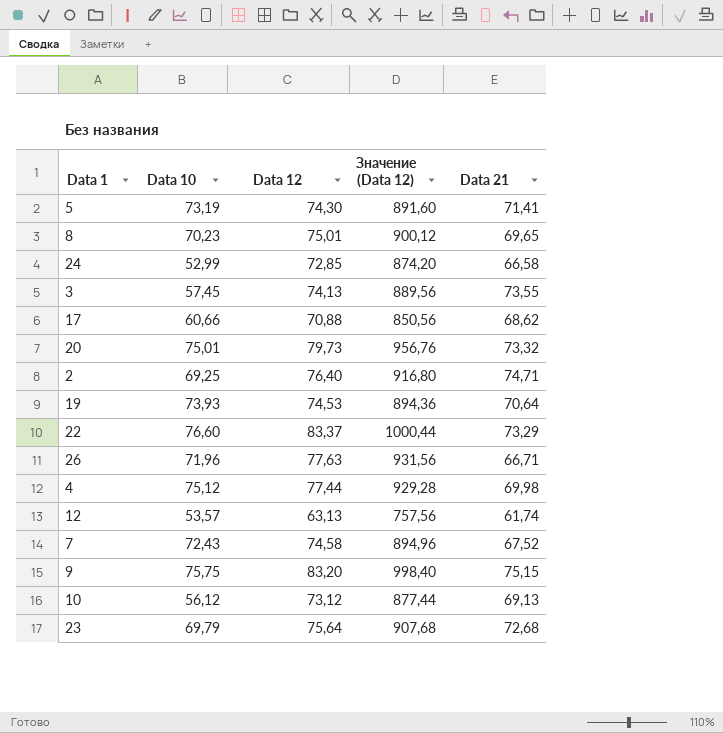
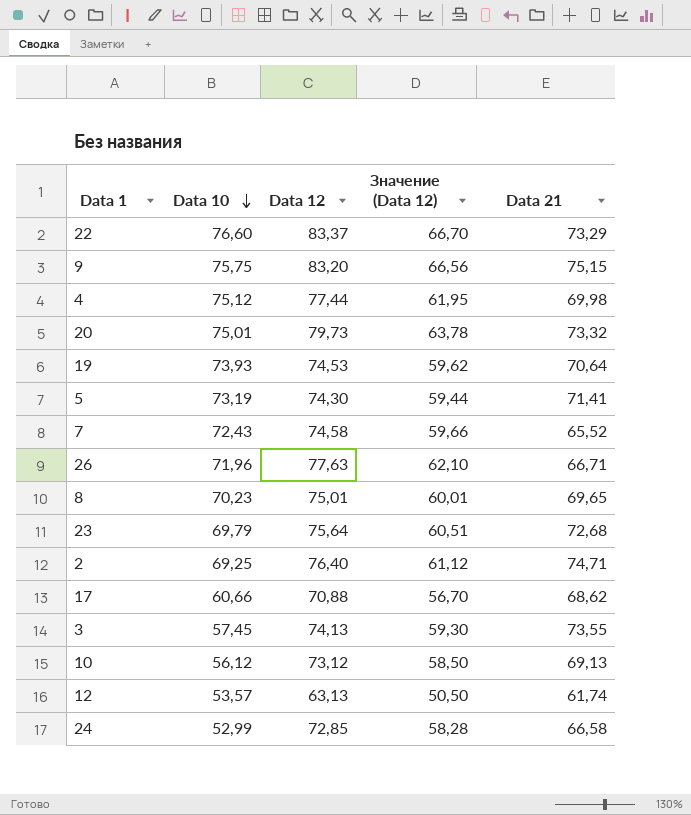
row order: none -> Data 10 descending
column Значение (Data 12) | formula: [Data 12] * 12 -> [Data 12] * 0,8
7 | Data 21: 67,52 -> 65,52

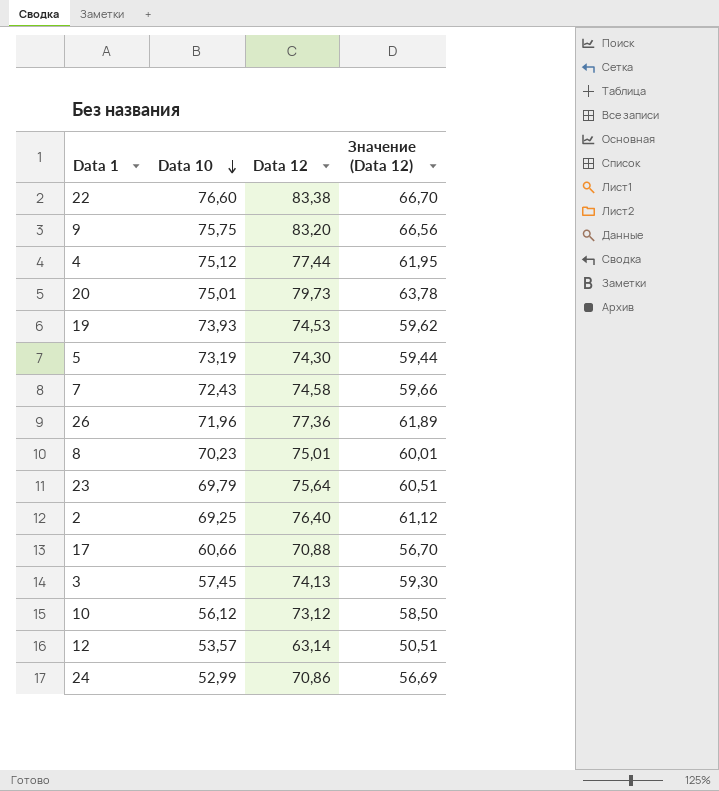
column Data 21 | position: 5 -> none
22 | Data 12: 83,37 -> 83,38
26 | Data 12: 77,63 -> 77,36
26 | Значение (Data 12): 62,10 -> 61,89
12 | Data 12: 63,13 -> 63,14
12 | Значение (Data 12): 50,50 -> 50,51
24 | Data 12: 72,85 -> 70,86
24 | Значение (Data 12): 58,28 -> 56,69

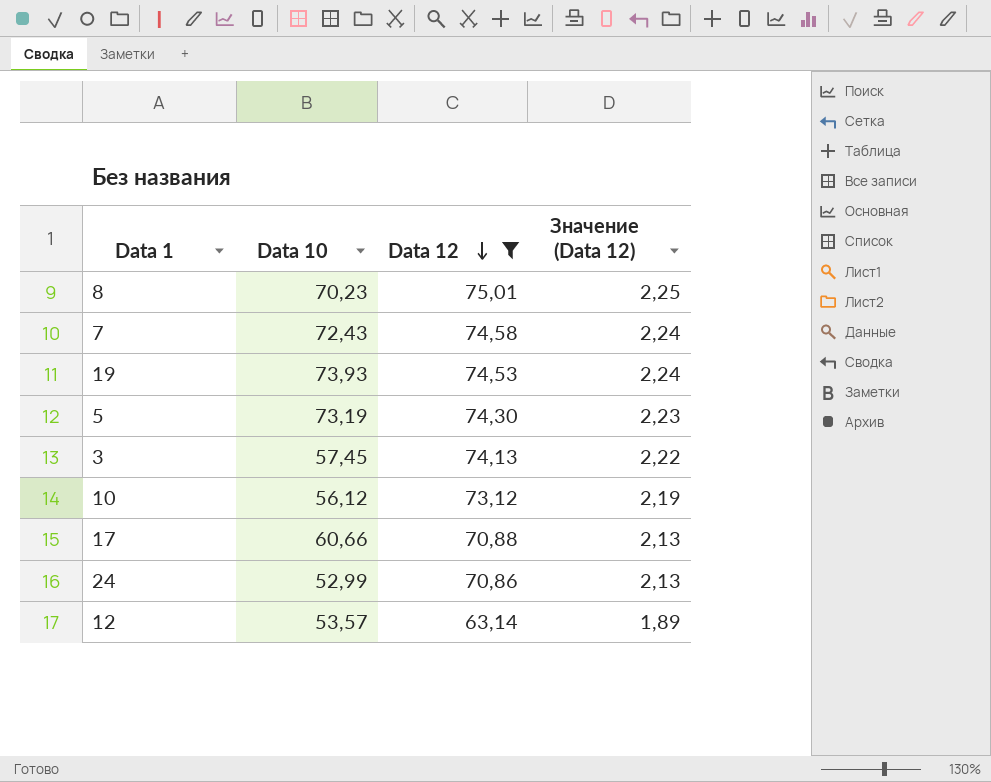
filter: none -> Data 12 <= 75,01
row order: Data 10 descending -> Data 12 descending
column Значение (Data 12) | formula: [Data 12] * 0,8 -> [Data 12] * 0,03

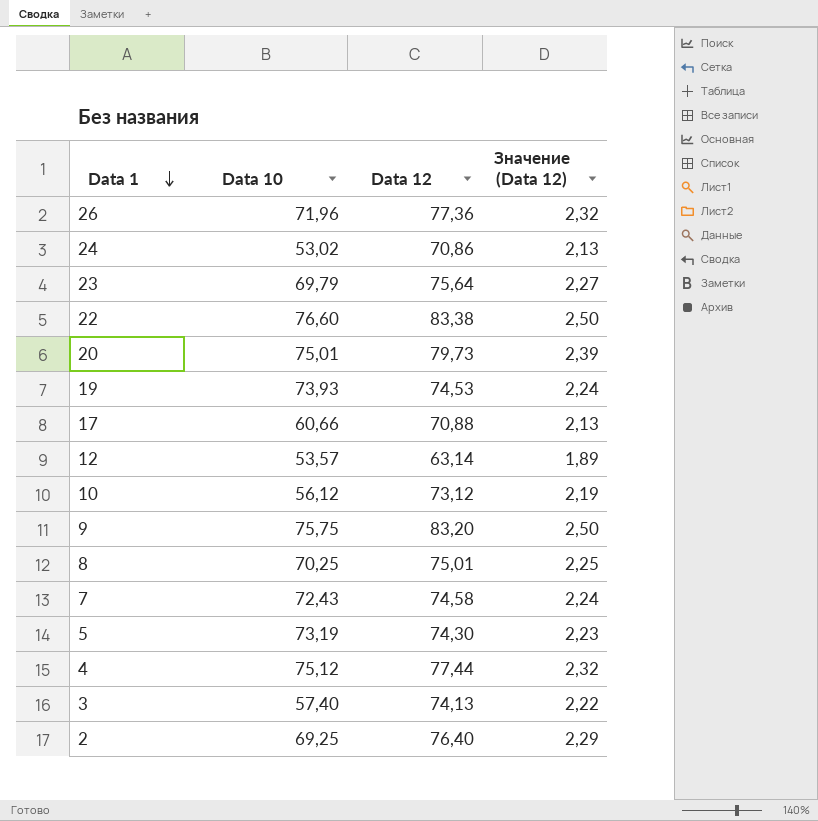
filter: Data 12 <= 75,01 -> none
row order: Data 12 descending -> Data 1 descending
24 | Data 10: 52,99 -> 53,02
8 | Data 10: 70,23 -> 70,25
3 | Data 10: 57,45 -> 57,40

